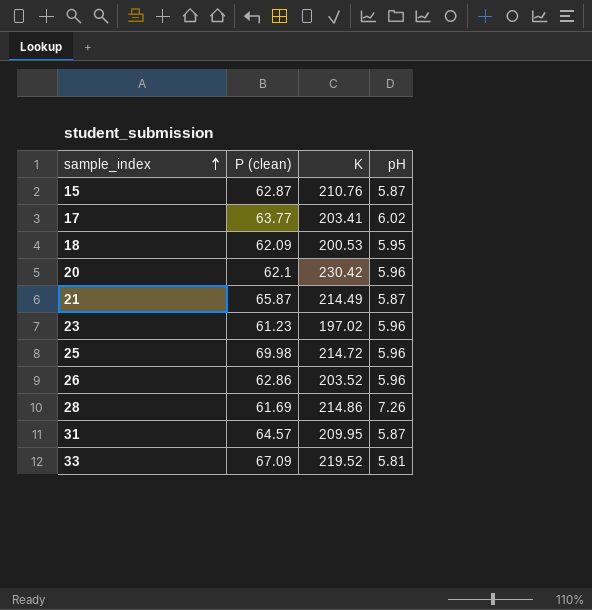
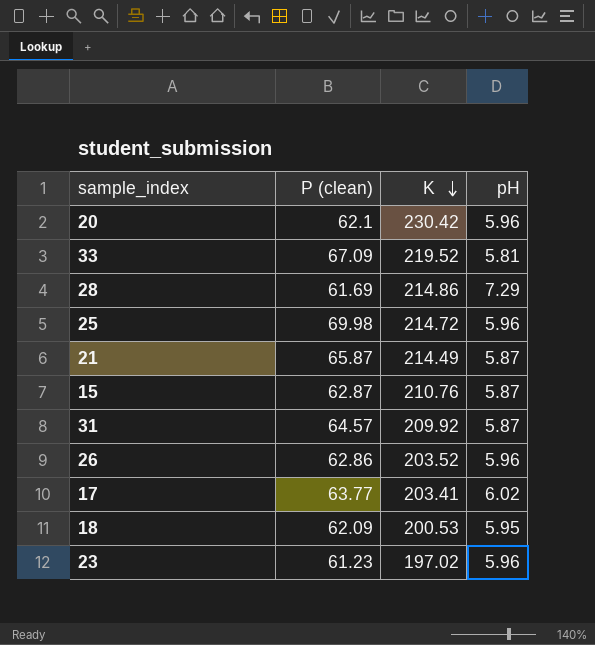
row order: sample_index ascending -> K descending
28 | pH: 7.26 -> 7.29
31 | K: 209.95 -> 209.92

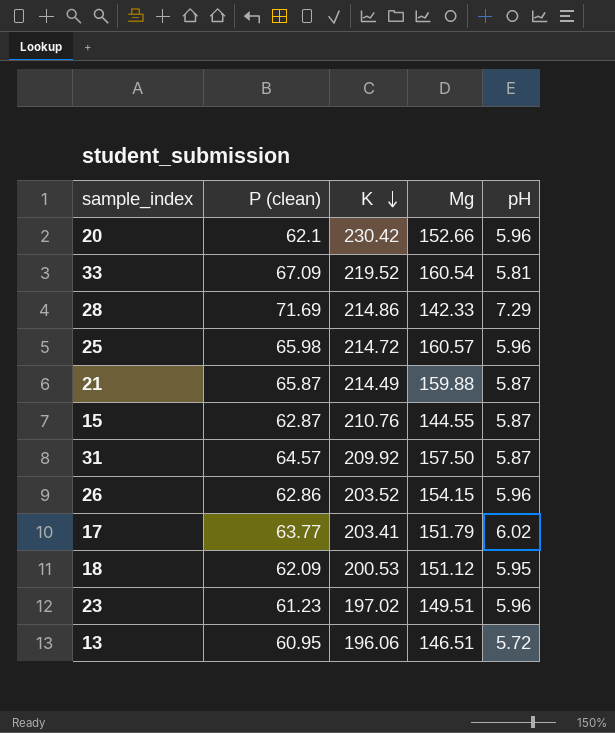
column Mg | position: none -> 4
28 | P (clean): 61.69 -> 71.69
25 | P (clean): 69.98 -> 65.98
row 13: none -> 60.95 | 196.06 | 146.51 | 5.72

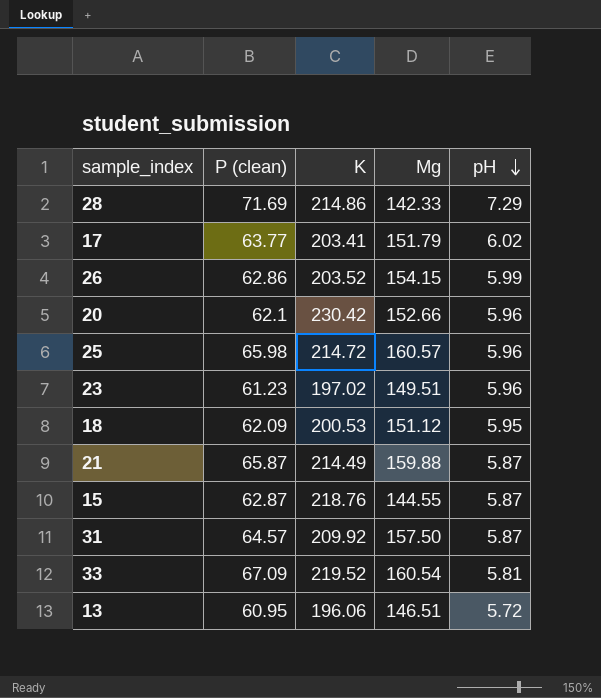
row order: K descending -> pH descending
26 | pH: 5.96 -> 5.99
15 | K: 210.76 -> 218.76

